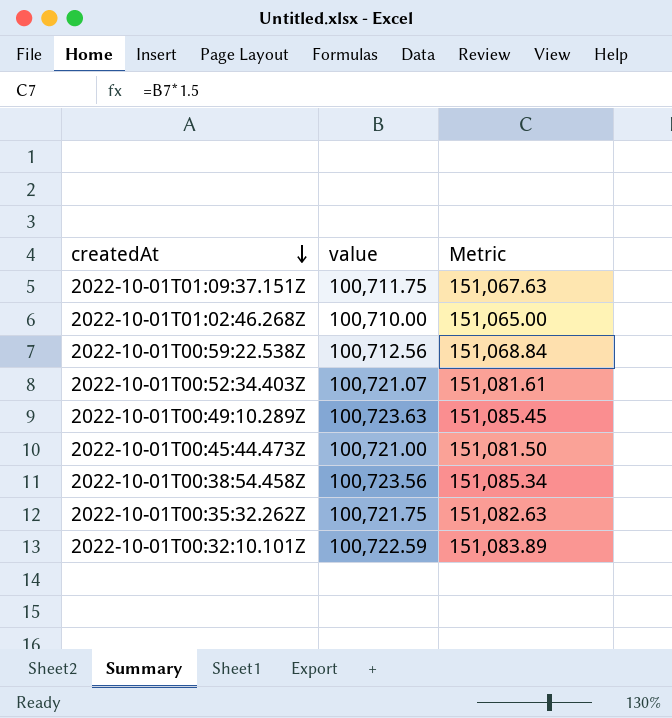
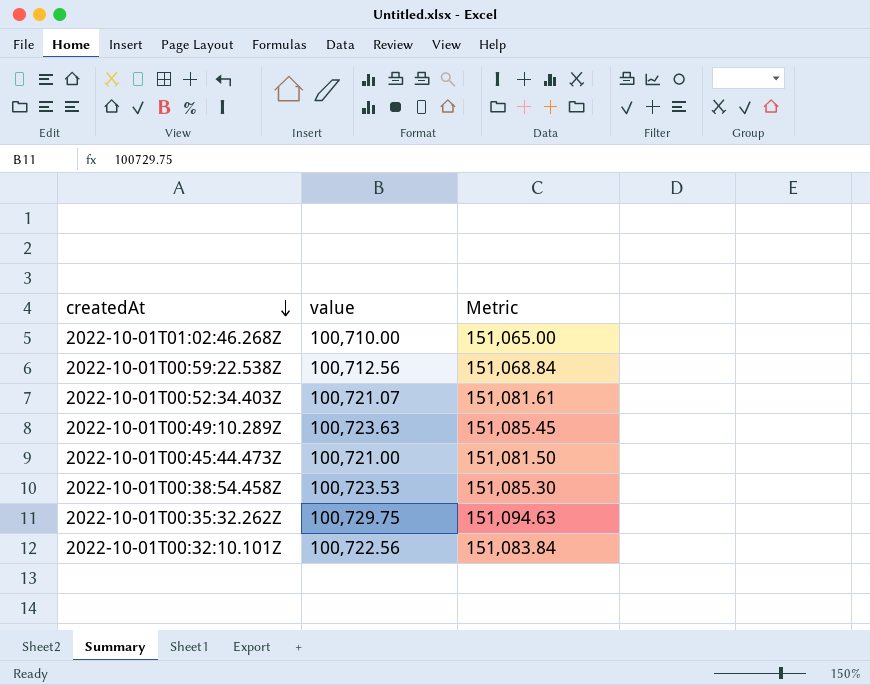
row 2022-10-01T01:09:37.151Z: 100,711.75 | 151,067.63 -> none
2022-10-01T00:38:54.458Z | value: 100,723.56 -> 100,723.53
2022-10-01T00:38:54.458Z | Metric: 151,085.34 -> 151,085.30
2022-10-01T00:35:32.262Z | value: 100,721.75 -> 100,729.75
2022-10-01T00:35:32.262Z | Metric: 151,082.63 -> 151,094.63
2022-10-01T00:32:10.101Z | value: 100,722.59 -> 100,722.56
2022-10-01T00:32:10.101Z | Metric: 151,083.89 -> 151,083.84

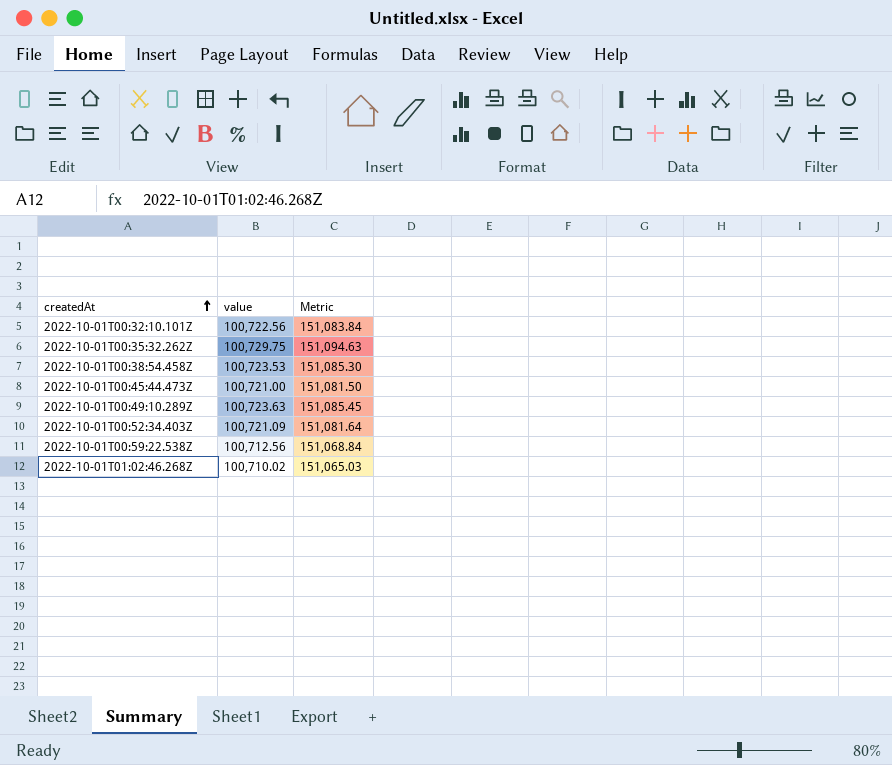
row order: createdAt descending -> createdAt ascending
2022-10-01T00:52:34.403Z | value: 100,721.07 -> 100,721.09
2022-10-01T00:52:34.403Z | Metric: 151,081.61 -> 151,081.64
2022-10-01T01:02:46.268Z | value: 100,710.00 -> 100,710.02
2022-10-01T01:02:46.268Z | Metric: 151,065.00 -> 151,065.03

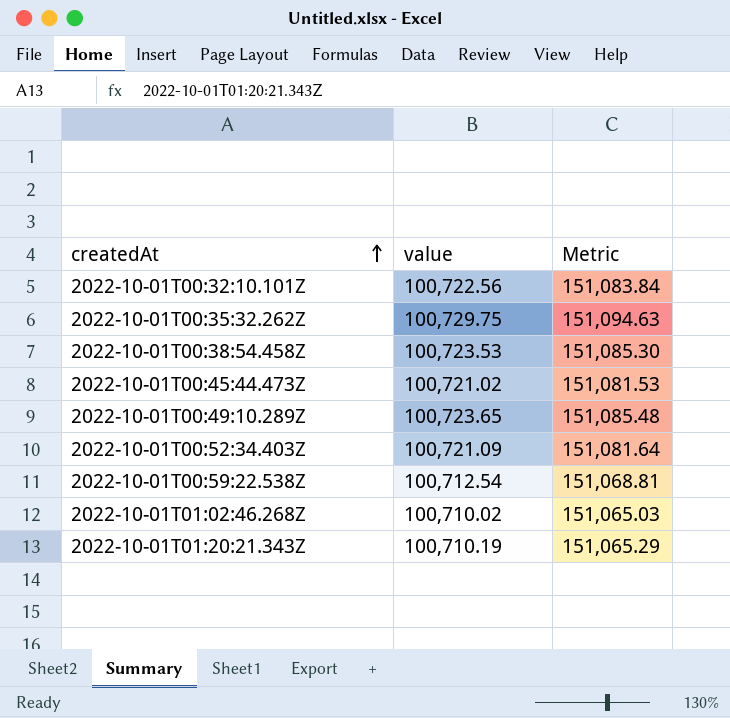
2022-10-01T00:45:44.473Z | value: 100,721.00 -> 100,721.02
2022-10-01T00:45:44.473Z | Metric: 151,081.50 -> 151,081.53
2022-10-01T00:49:10.289Z | value: 100,723.63 -> 100,723.65
2022-10-01T00:49:10.289Z | Metric: 151,085.45 -> 151,085.48
2022-10-01T00:59:22.538Z | value: 100,712.56 -> 100,712.54
2022-10-01T00:59:22.538Z | Metric: 151,068.84 -> 151,068.81
row 2022-10-01T01:20:21.343Z: none -> 100,710.19 | 151,065.29

